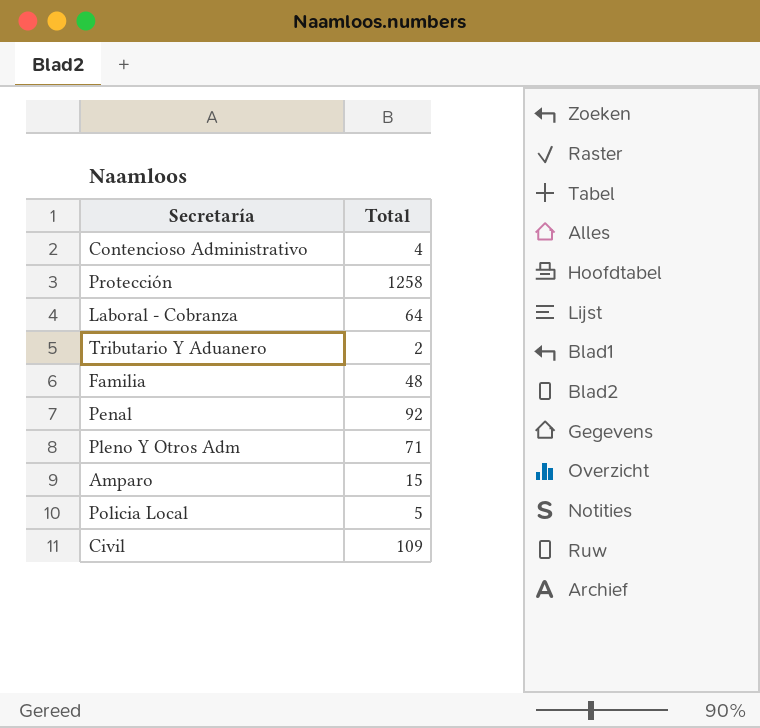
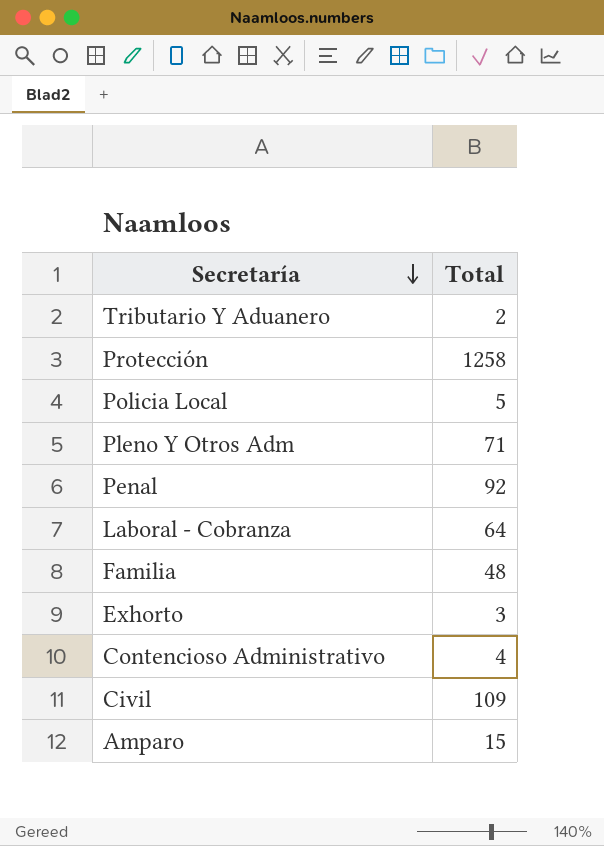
row order: none -> Secretaría descending
row Exhorto: none -> 3

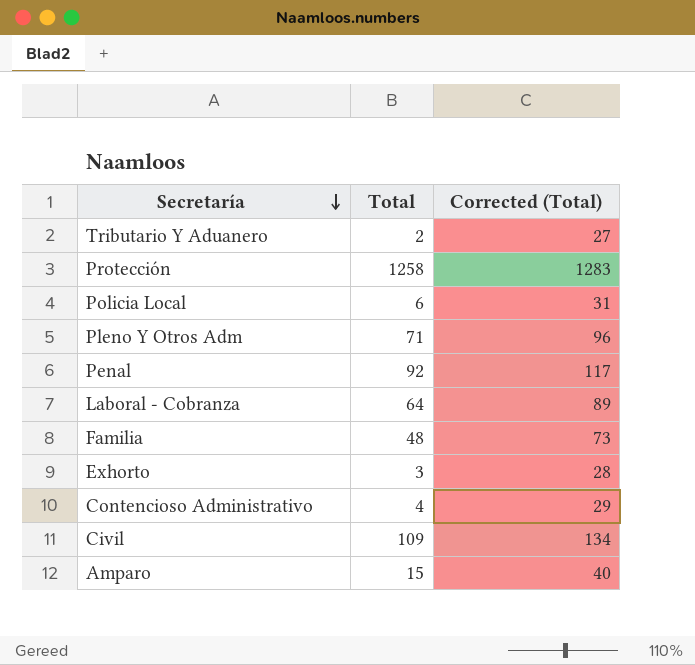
column Corrected (Total) | formula: none -> [Total] + 25
Policia Local | Total: 5 -> 6

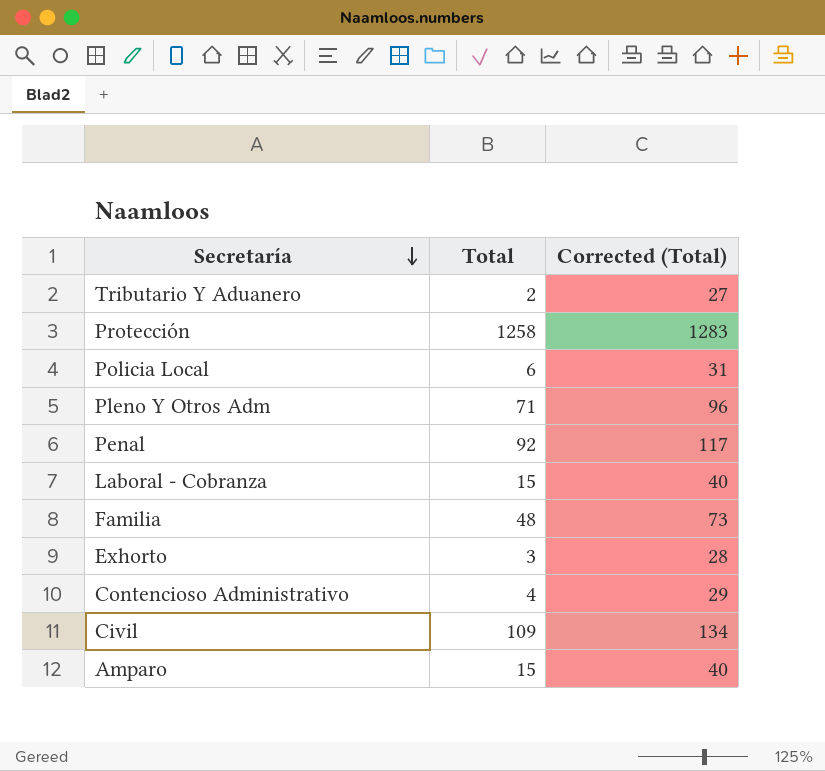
Laboral - Cobranza | Total: 64 -> 15
Laboral - Cobranza | Corrected (Total): 89 -> 40

